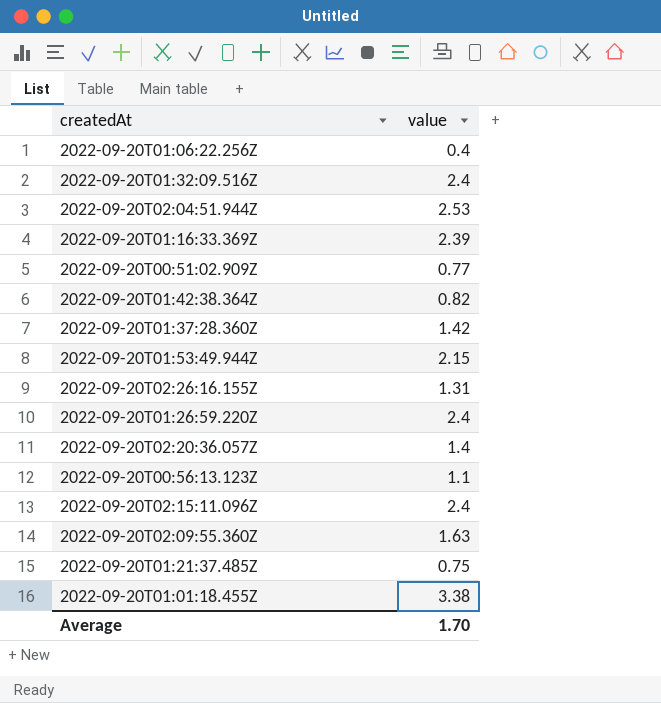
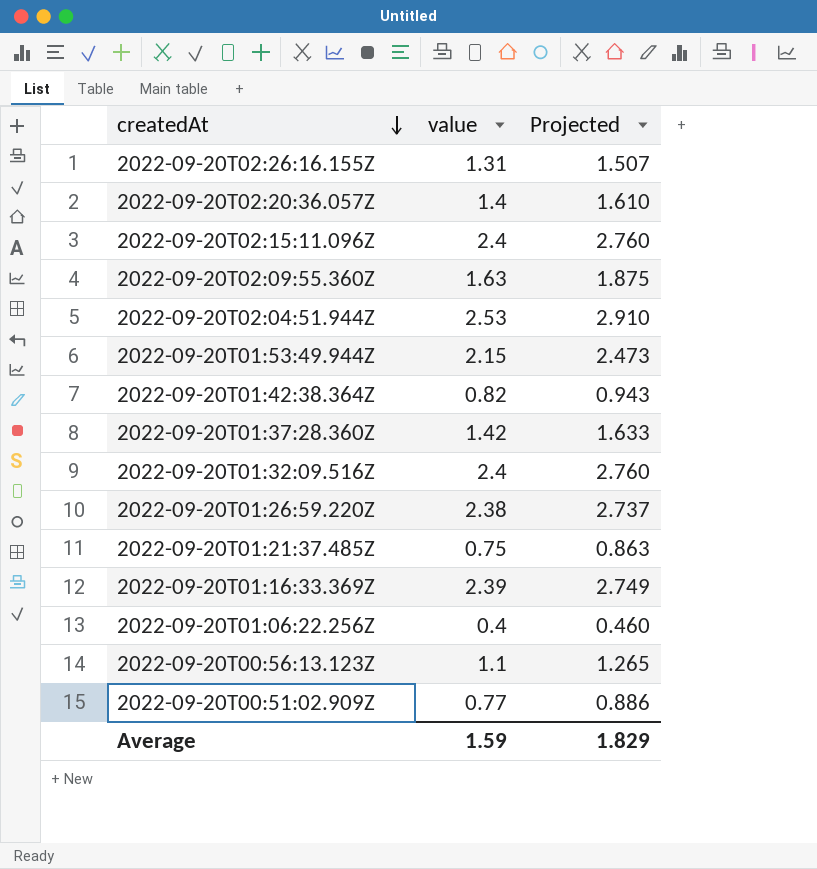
row order: none -> createdAt descending
column Projected | formula: none -> [value] * 1.15
row 2022-09-20T01:01:18.455Z: 3.38 -> none
2022-09-20T01:26:59.220Z | value: 2.4 -> 2.38
Average | value: 1.70 -> 1.59

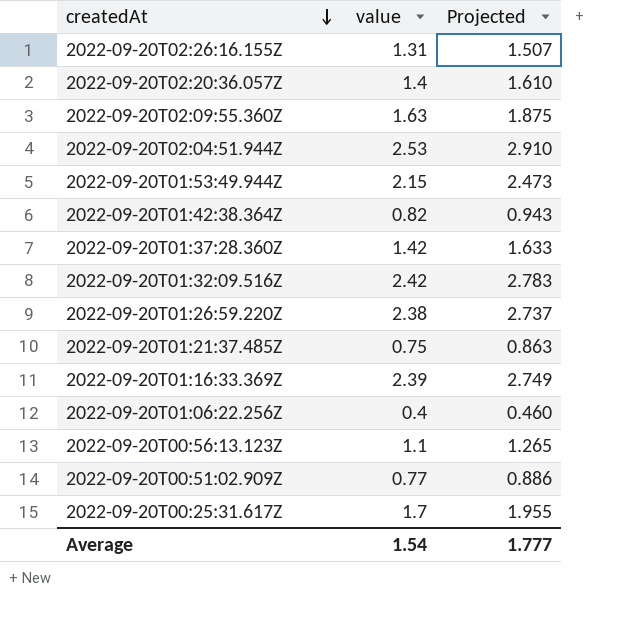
row 2022-09-20T02:15:11.096Z: 2.4 | 2.760 -> none
2022-09-20T01:32:09.516Z | value: 2.4 -> 2.42
2022-09-20T01:32:09.516Z | Projected: 2.760 -> 2.783
row 2022-09-20T00:25:31.617Z: none -> 1.7 | 1.955
Average | value: 1.59 -> 1.54
Average | Projected: 1.829 -> 1.777

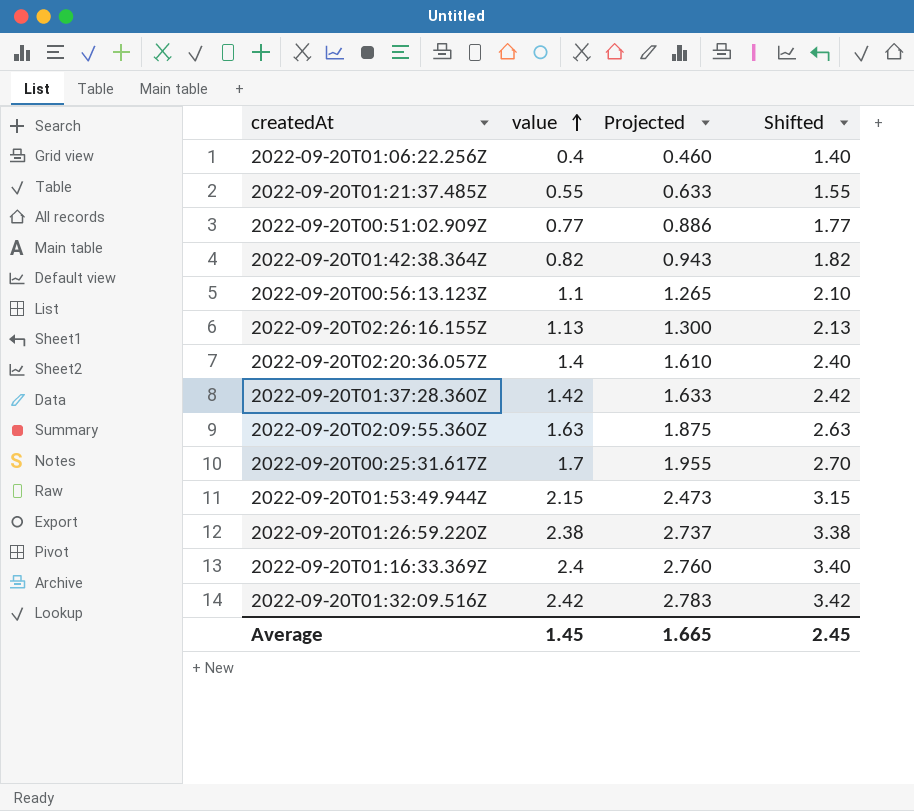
row order: createdAt descending -> value ascending
column Shifted | formula: none -> [value] + 1
row 2022-09-20T02:04:51.944Z: 2.53 | 2.910 -> none
2022-09-20T01:21:37.485Z | value: 0.75 -> 0.55
2022-09-20T01:21:37.485Z | Projected: 0.863 -> 0.633
2022-09-20T02:26:16.155Z | value: 1.31 -> 1.13
2022-09-20T02:26:16.155Z | Projected: 1.507 -> 1.300
2022-09-20T01:16:33.369Z | value: 2.39 -> 2.4
2022-09-20T01:16:33.369Z | Projected: 2.749 -> 2.760
Average | value: 1.54 -> 1.45
Average | Projected: 1.777 -> 1.665

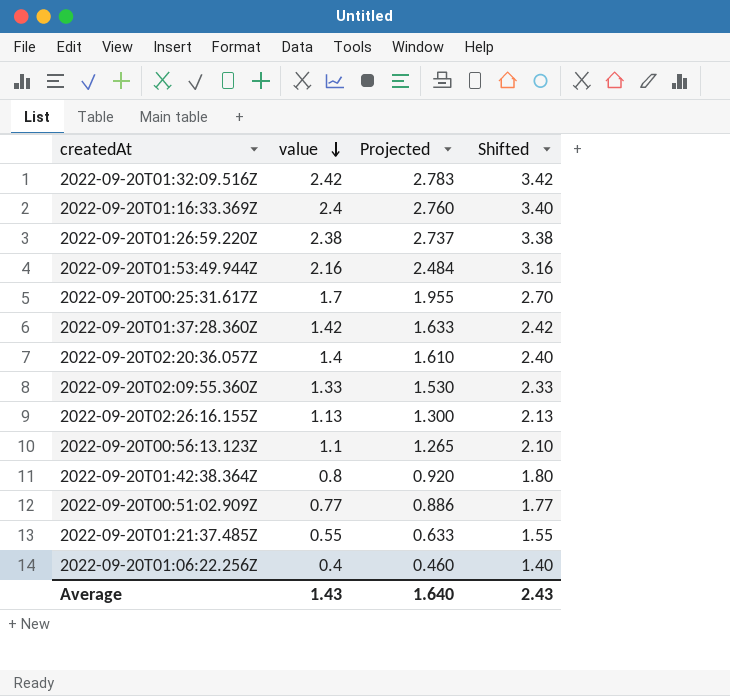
row order: value ascending -> value descending
2022-09-20T01:53:49.944Z | value: 2.15 -> 2.16
2022-09-20T01:53:49.944Z | Projected: 2.473 -> 2.484
2022-09-20T01:53:49.944Z | Shifted: 3.15 -> 3.16
2022-09-20T02:09:55.360Z | value: 1.63 -> 1.33
2022-09-20T02:09:55.360Z | Projected: 1.875 -> 1.530
2022-09-20T02:09:55.360Z | Shifted: 2.63 -> 2.33
2022-09-20T01:42:38.364Z | value: 0.82 -> 0.8
2022-09-20T01:42:38.364Z | Projected: 0.943 -> 0.920
2022-09-20T01:42:38.364Z | Shifted: 1.82 -> 1.80
Average | value: 1.45 -> 1.43
Average | Projected: 1.665 -> 1.640
Average | Shifted: 2.45 -> 2.43

